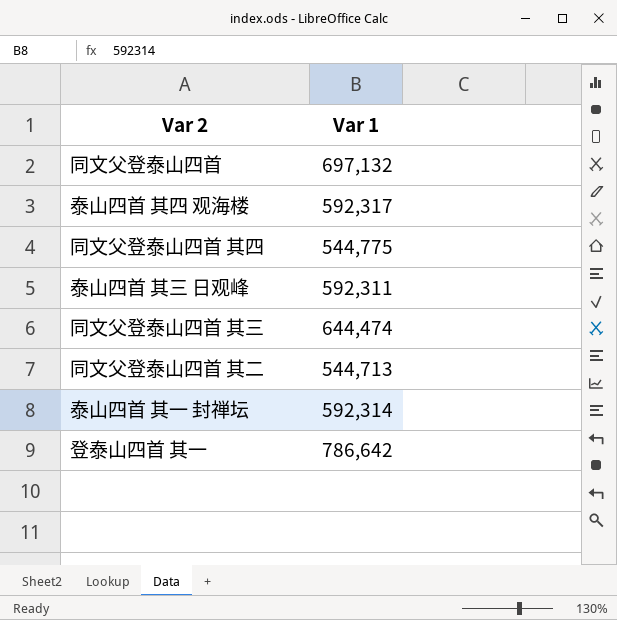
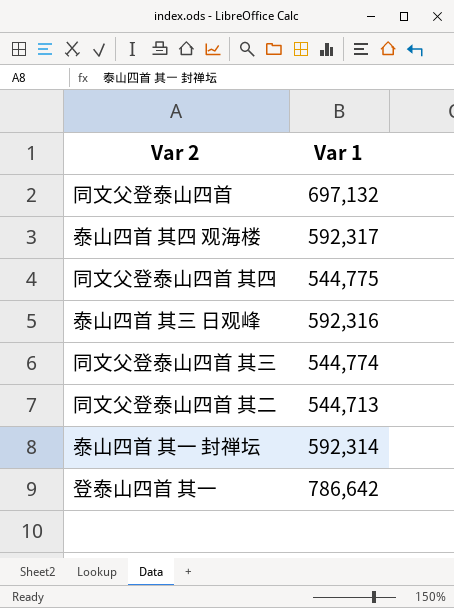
泰山四首 其三 日观峰 | Var 1: 592,311 -> 592,316
同文父登泰山四首 其三 | Var 1: 644,474 -> 544,774

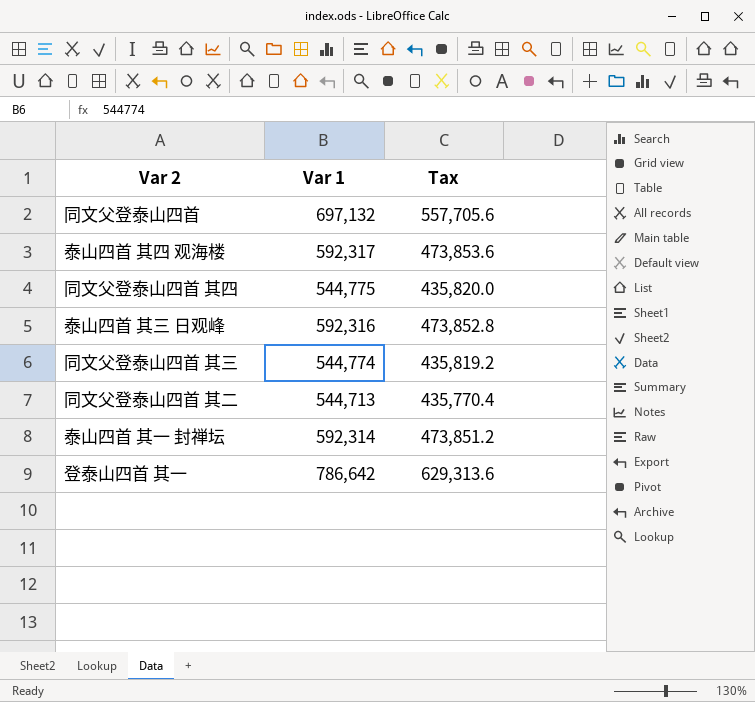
column Tax | formula: none -> [Var 1] * 0.8

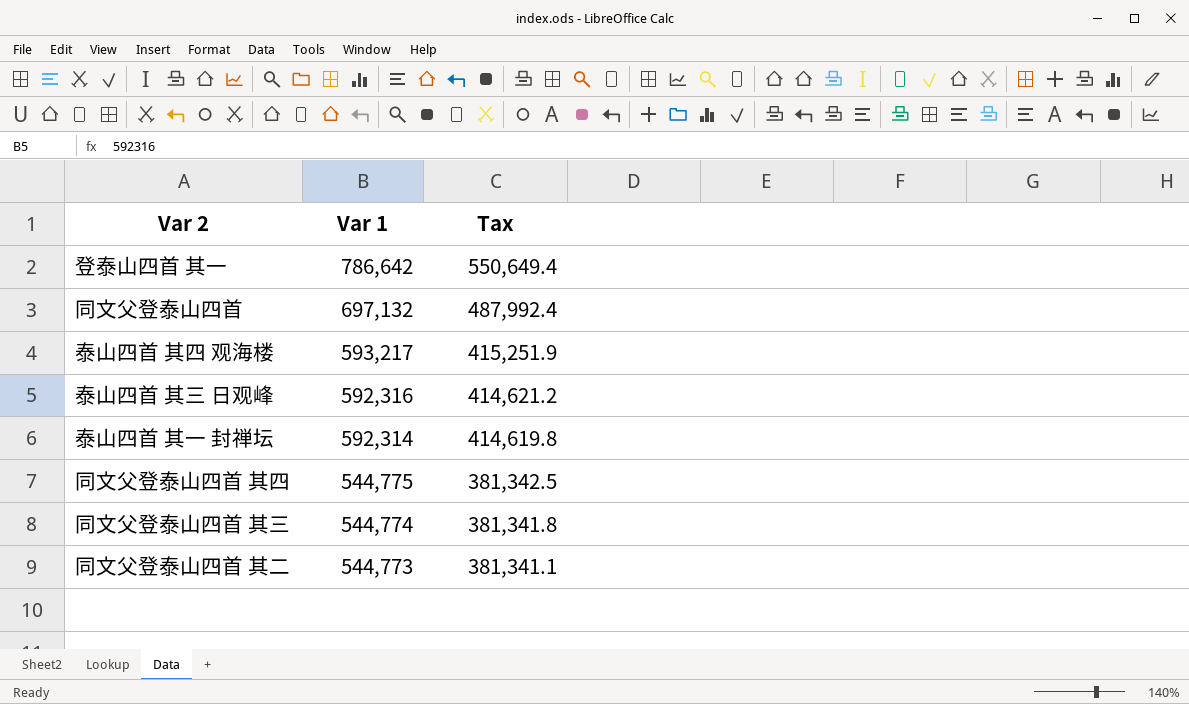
row order: none -> Var 1 descending
column Tax | formula: [Var 1] * 0.8 -> [Var 1] * 0.7
泰山四首 其四 观海楼 | Var 1: 592,317 -> 593,217
同文父登泰山四首 其二 | Var 1: 544,713 -> 544,773

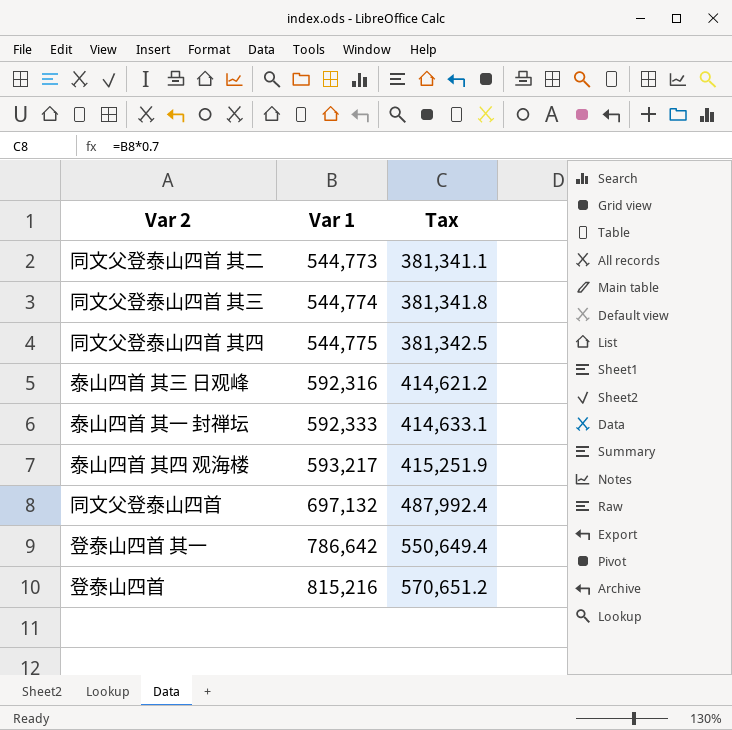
row order: Var 1 descending -> Var 1 ascending
泰山四首 其一 封禅坛 | Var 1: 592,314 -> 592,333
泰山四首 其一 封禅坛 | Tax: 414,619.8 -> 414,633.1
row 登泰山四首: none -> 815,216 | 570,651.2

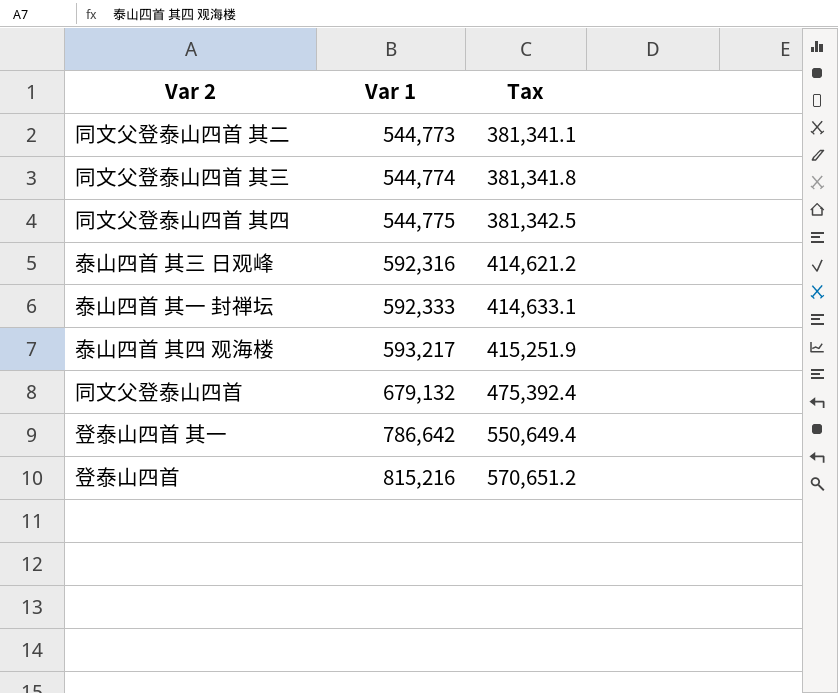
同文父登泰山四首 | Var 1: 697,132 -> 679,132
同文父登泰山四首 | Tax: 487,992.4 -> 475,392.4

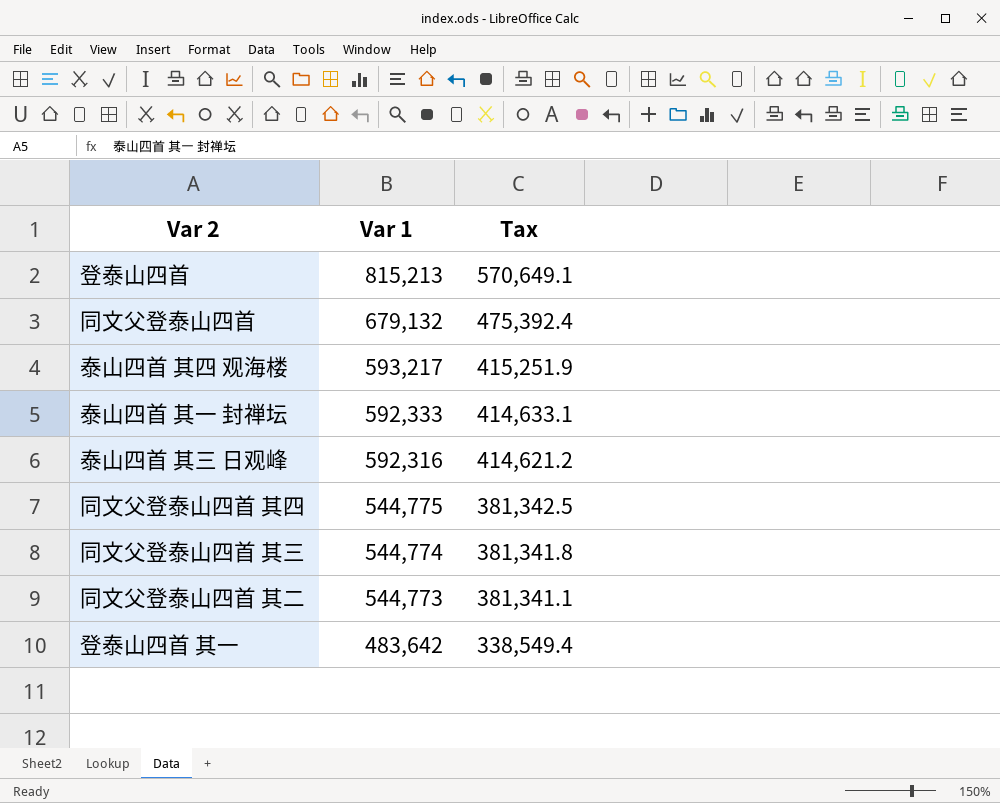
row order: Var 1 ascending -> Var 1 descending
登泰山四首 | Var 1: 815,216 -> 815,213
登泰山四首 | Tax: 570,651.2 -> 570,649.1
登泰山四首 其一 | Var 1: 786,642 -> 483,642
登泰山四首 其一 | Tax: 550,649.4 -> 338,549.4

